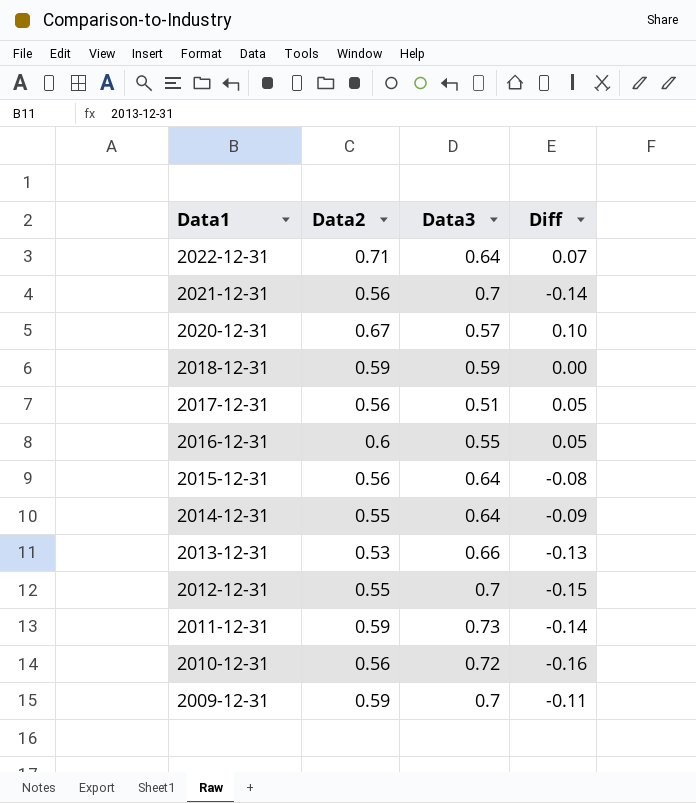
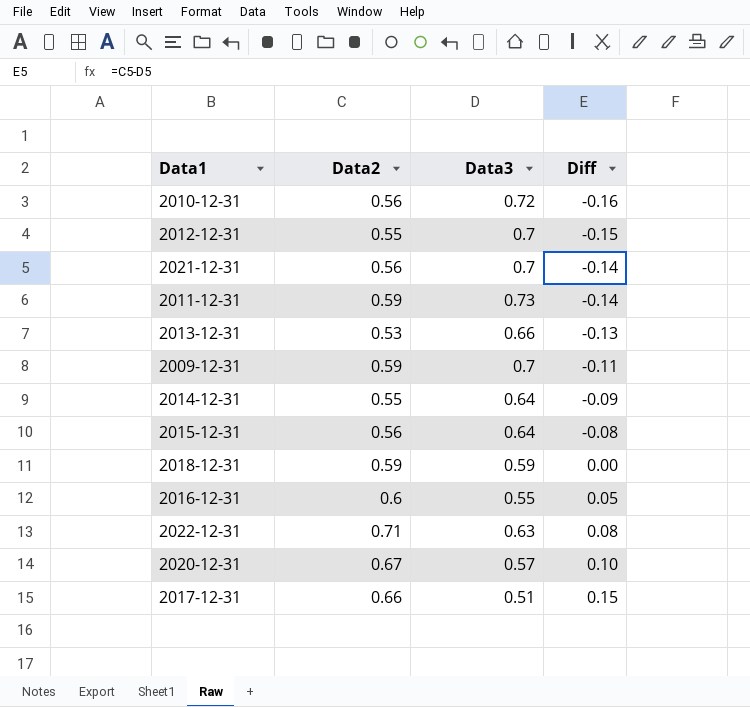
row order: Data1 descending -> Diff ascending
2022-12-31 | Data3: 0.64 -> 0.63
2022-12-31 | Diff: 0.07 -> 0.08
2017-12-31 | Data2: 0.56 -> 0.66
2017-12-31 | Diff: 0.05 -> 0.15

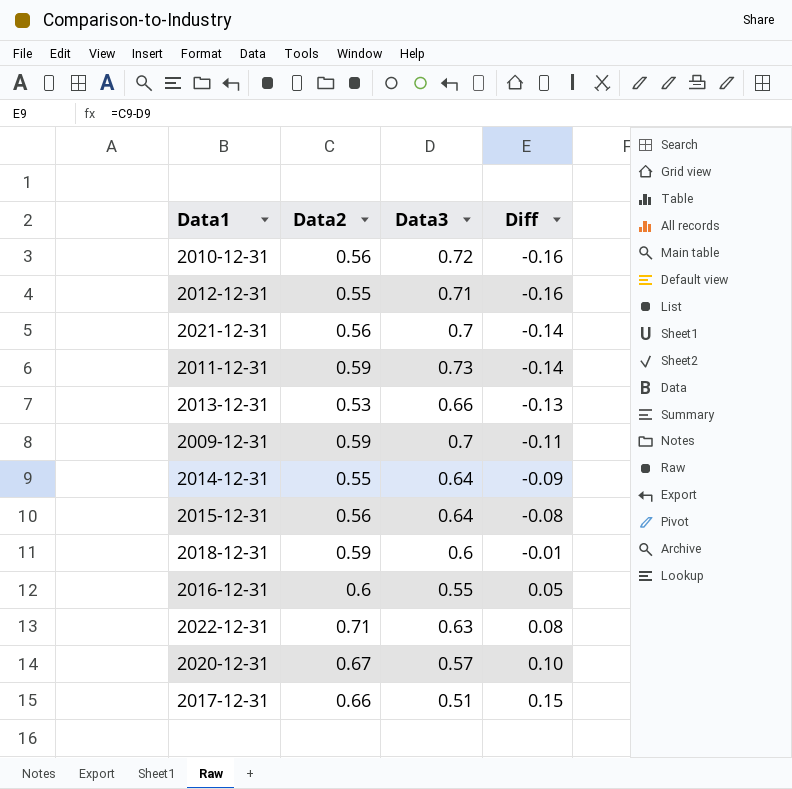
2012-12-31 | Data3: 0.7 -> 0.71
2012-12-31 | Diff: -0.15 -> -0.16
2018-12-31 | Data3: 0.59 -> 0.6
2018-12-31 | Diff: 0.00 -> -0.01

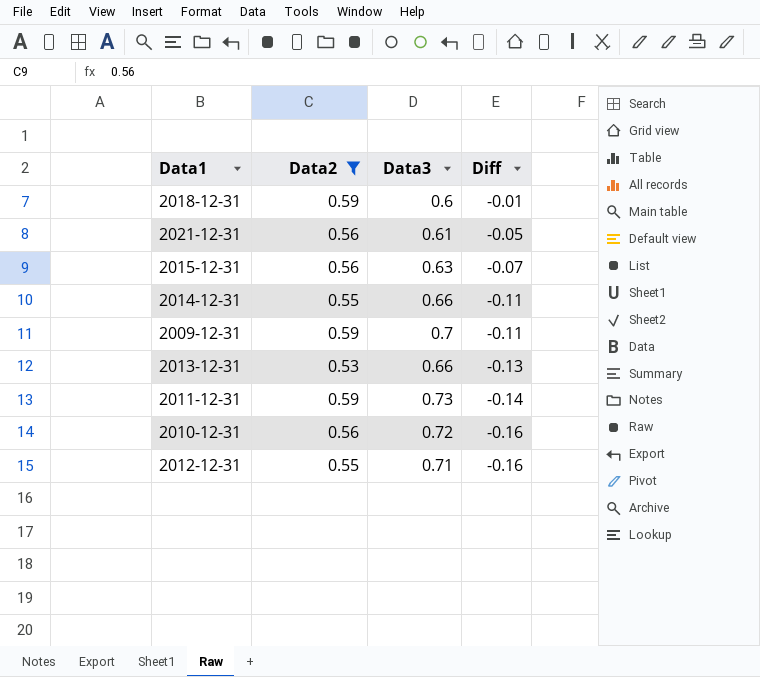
filter: none -> Data2 <= 0.59
row order: Diff ascending -> Diff descending
2021-12-31 | Data3: 0.7 -> 0.61
2021-12-31 | Diff: -0.14 -> -0.05
2015-12-31 | Data3: 0.64 -> 0.63
2015-12-31 | Diff: -0.08 -> -0.07
2014-12-31 | Data3: 0.64 -> 0.66
2014-12-31 | Diff: -0.09 -> -0.11

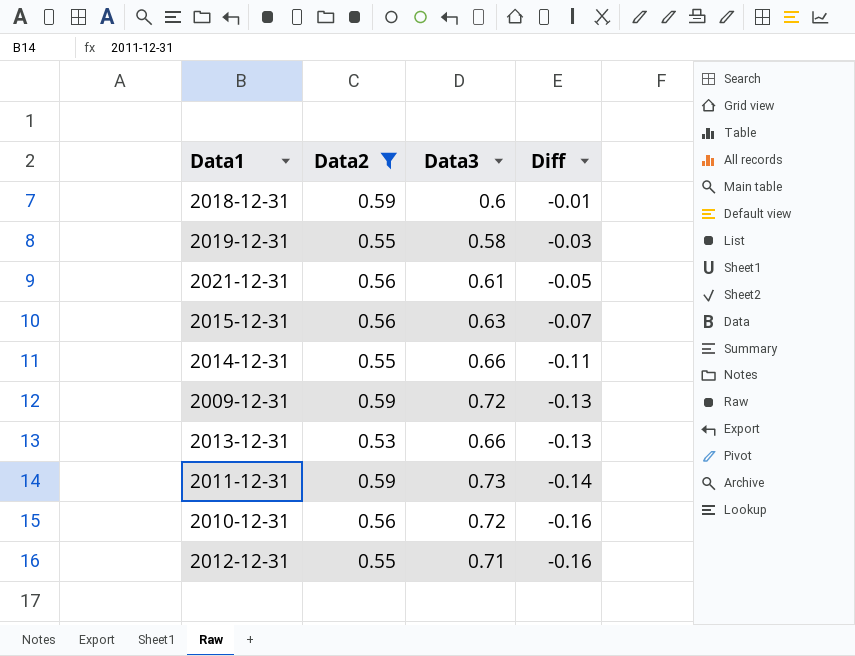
row 2019-12-31: none -> 0.55 | 0.58 | -0.03
2009-12-31 | Data3: 0.7 -> 0.72
2009-12-31 | Diff: -0.11 -> -0.13

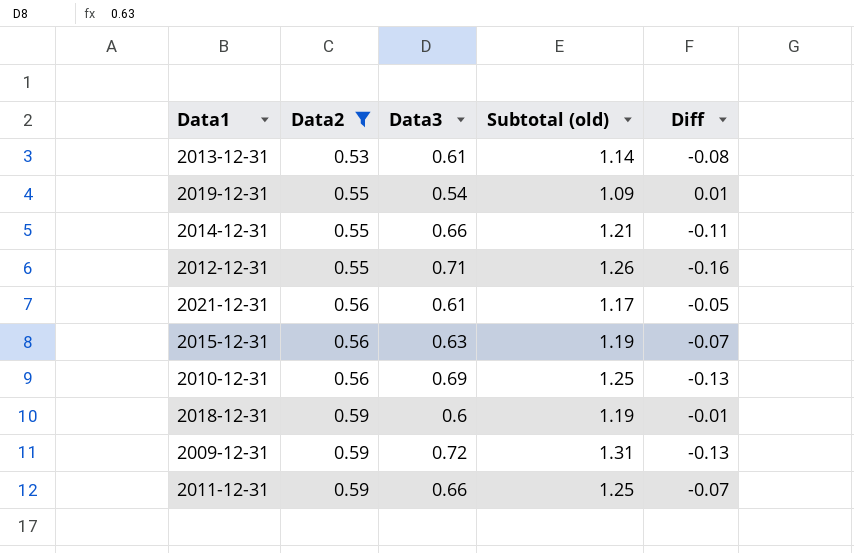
row order: Diff descending -> Data2 ascending
column Subtotal (old) | formula: none -> [Data2] + [Data3]
2013-12-31 | Data3: 0.66 -> 0.61
2013-12-31 | Diff: -0.13 -> -0.08
2019-12-31 | Data3: 0.58 -> 0.54
2019-12-31 | Diff: -0.03 -> 0.01
2010-12-31 | Data3: 0.72 -> 0.69
2010-12-31 | Diff: -0.16 -> -0.13
2011-12-31 | Data3: 0.73 -> 0.66
2011-12-31 | Diff: -0.14 -> -0.07

